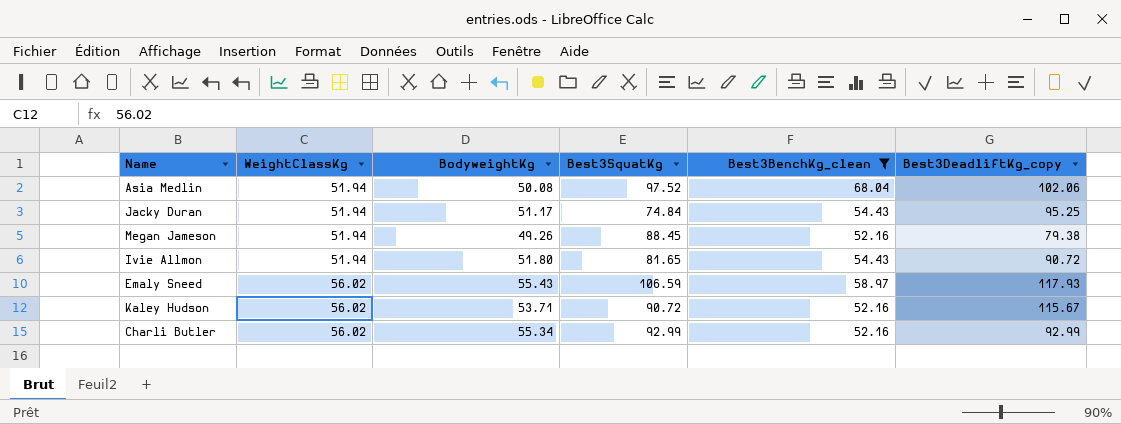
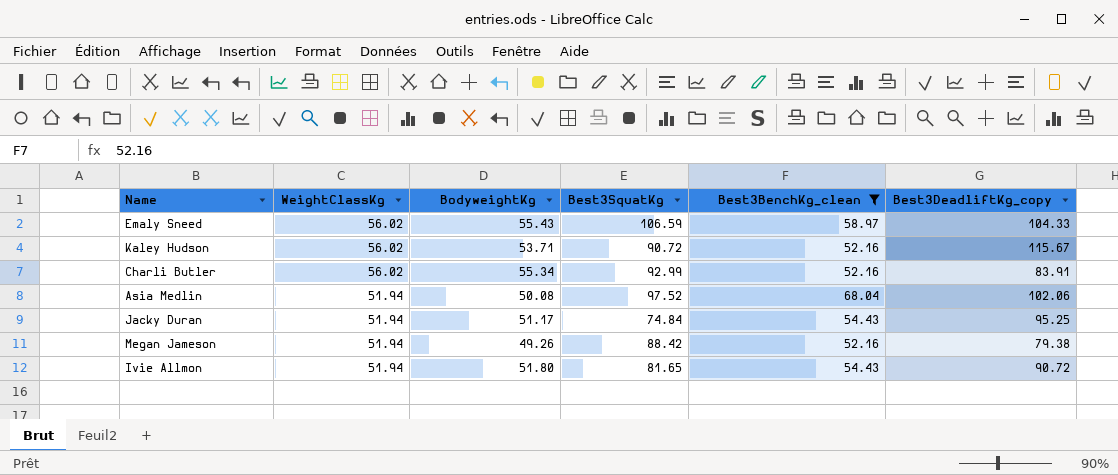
row order: WeightClassKg ascending -> WeightClassKg descending
Emaly Sneed | Best3DeadliftKg_copy: 117.93 -> 104.33
Charli Butler | Best3DeadliftKg_copy: 92.99 -> 83.91
Megan Jameson | Best3SquatKg: 88.45 -> 88.42

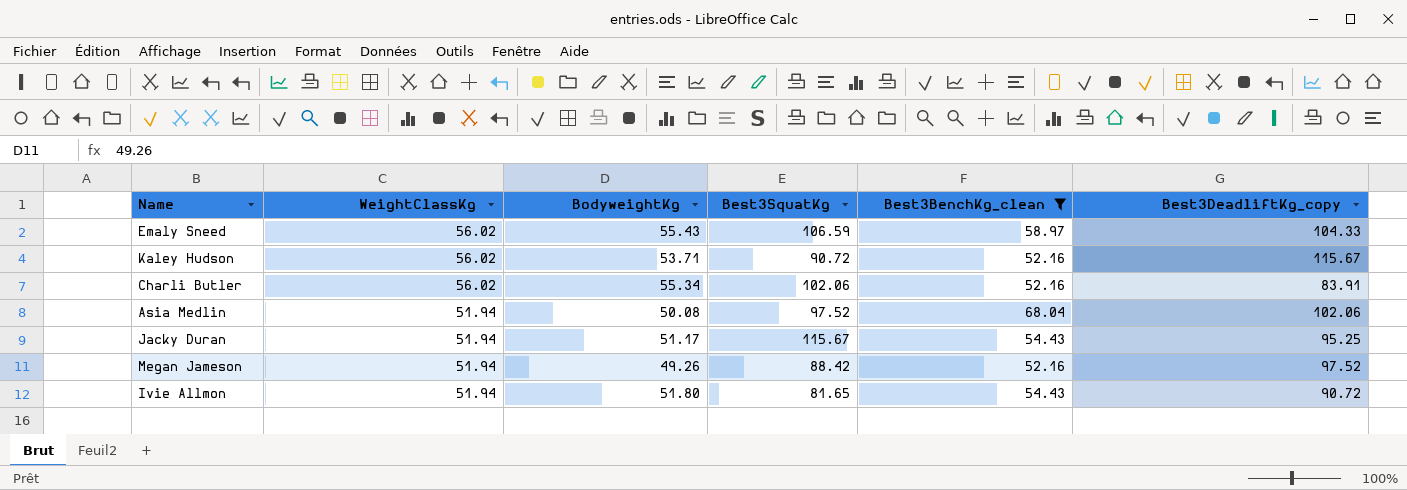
Charli Butler | Best3SquatKg: 92.99 -> 102.06
Jacky Duran | Best3SquatKg: 74.84 -> 115.67
Megan Jameson | Best3DeadliftKg_copy: 79.38 -> 97.52

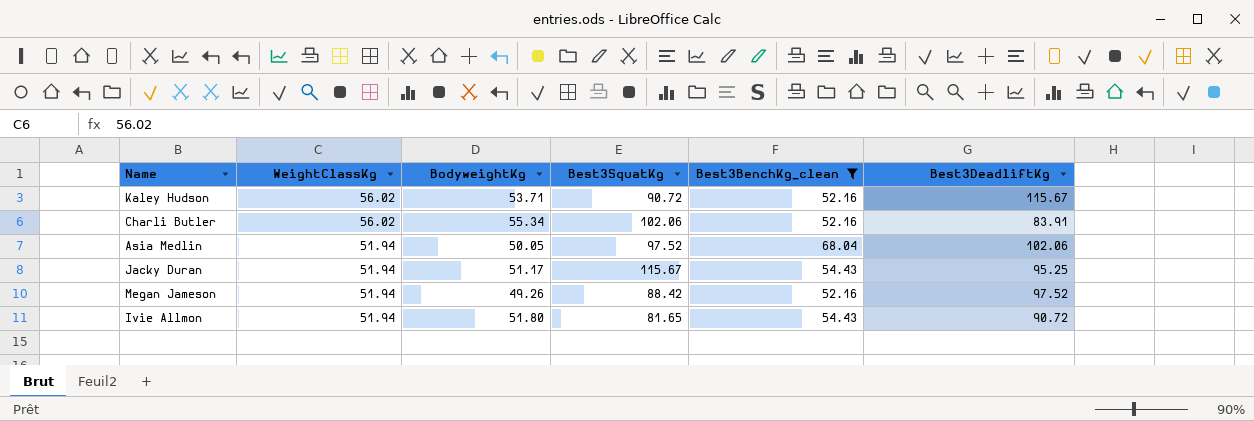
column name: Best3DeadliftKg_copy -> Best3DeadliftKg
row Emaly Sneed: 56.02 | 55.43 | 106.59 | 58.97 | 104.33 -> none
Asia Medlin | BodyweightKg: 50.08 -> 50.05

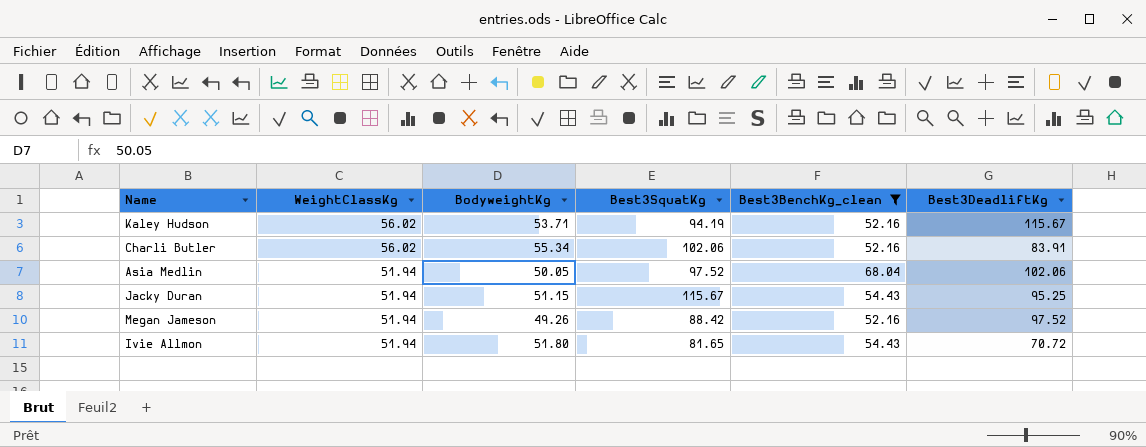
Kaley Hudson | Best3SquatKg: 90.72 -> 94.19
Jacky Duran | BodyweightKg: 51.17 -> 51.15
Ivie Allmon | Best3DeadliftKg: 90.72 -> 70.72

